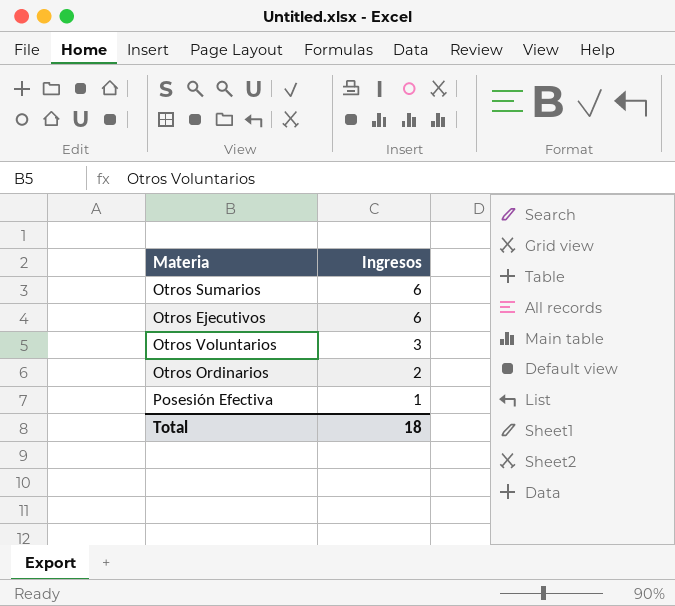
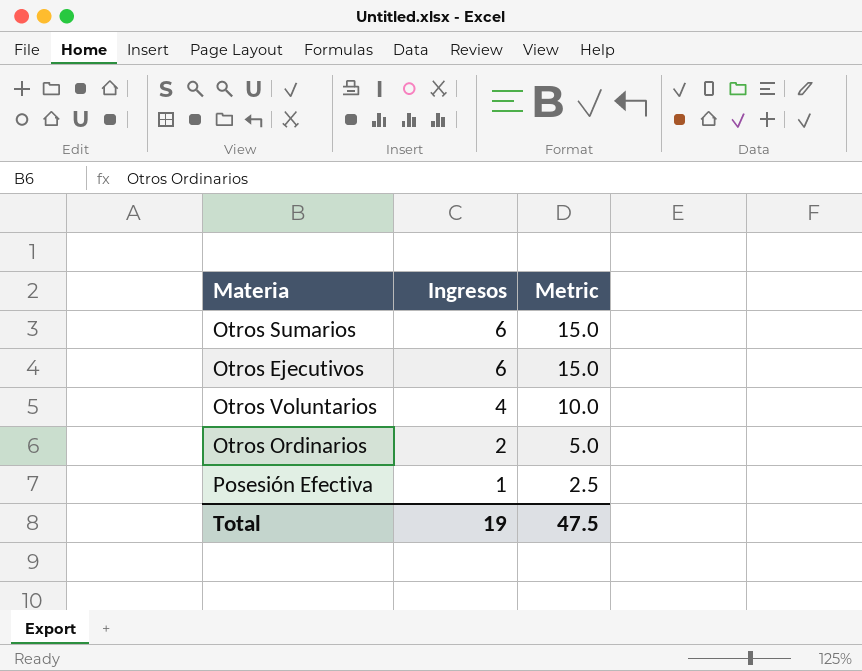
column Metric | formula: none -> [Ingresos] * 2.5
Otros Voluntarios | Ingresos: 3 -> 4
Total | Ingresos: 18 -> 19

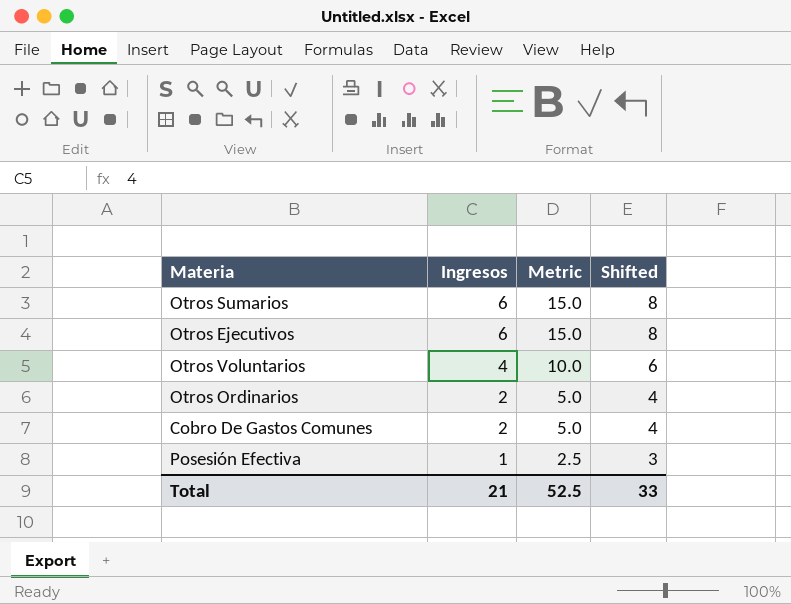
column Shifted | formula: none -> [Ingresos] + 2
row Cobro De Gastos Comunes: none -> 2 | 5.0 | 4
Total | Ingresos: 19 -> 21
Total | Metric: 47.5 -> 52.5

